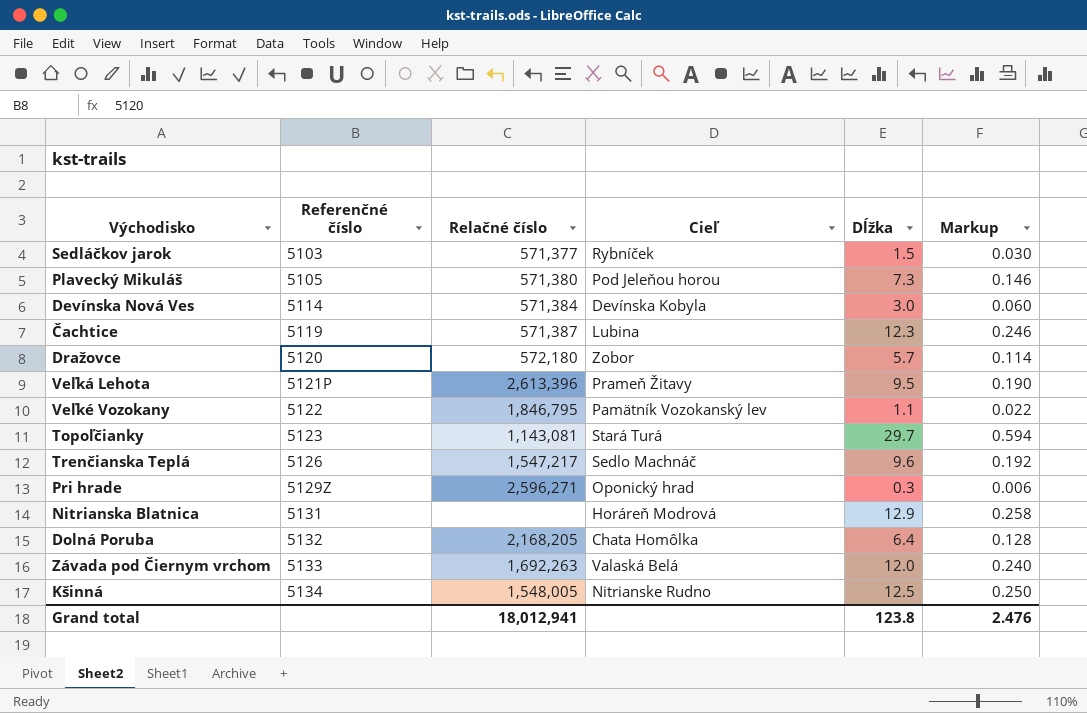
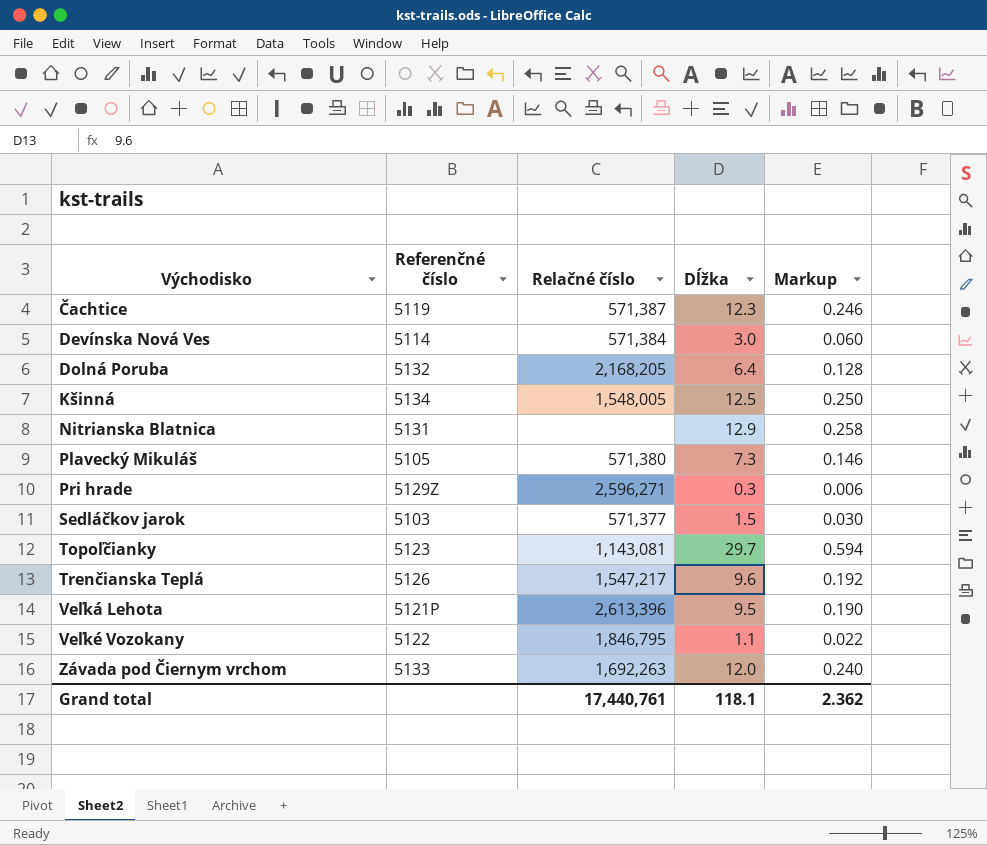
row order: Referenčné číslo ascending -> Východisko ascending
column Cieľ | position: 4 -> none
row Dražovce: 5120 | 572,180 | Zobor | 5.7 | 0.114 -> none
Grand total | Relačné číslo: 18,012,941 -> 17,440,761
Grand total | Dĺžka: 123.8 -> 118.1
Grand total | Markup: 2.476 -> 2.362

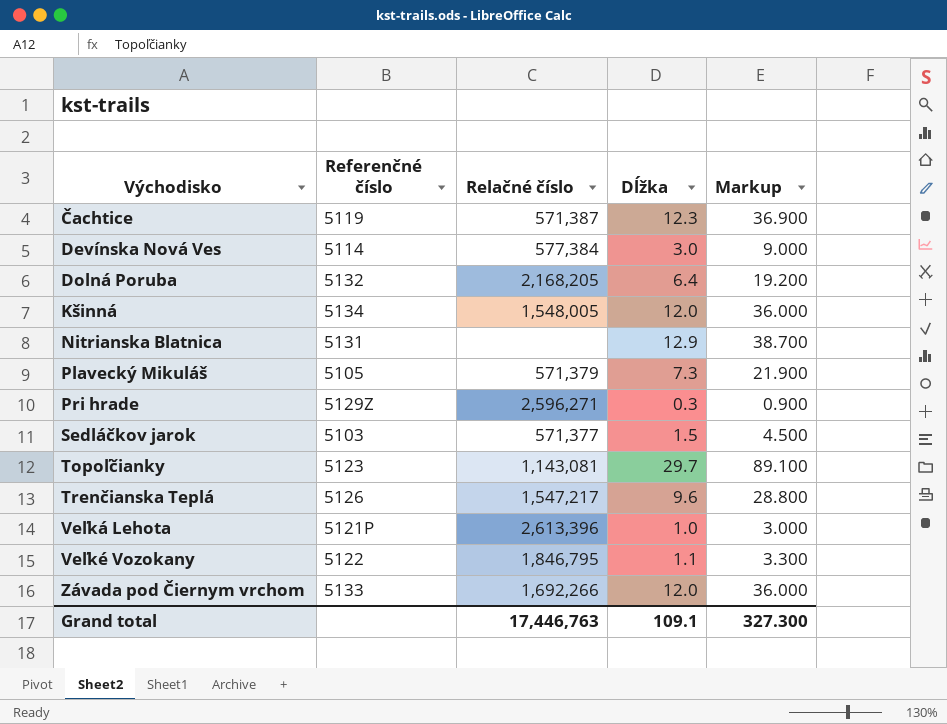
column Markup | formula: [Dĺžka] * 0.02 -> [Dĺžka] * 3
Devínska Nová Ves | Relačné číslo: 571,384 -> 577,384
Kšinná | Dĺžka: 12.5 -> 12.0
Plavecký Mikuláš | Relačné číslo: 571,380 -> 571,379
Veľká Lehota | Dĺžka: 9.5 -> 1.0
Závada pod Čiernym vrchom | Relačné číslo: 1,692,263 -> 1,692,266
Grand total | Relačné číslo: 17,440,761 -> 17,446,763
Grand total | Dĺžka: 118.1 -> 109.1
Grand total | Markup: 2.362 -> 327.300

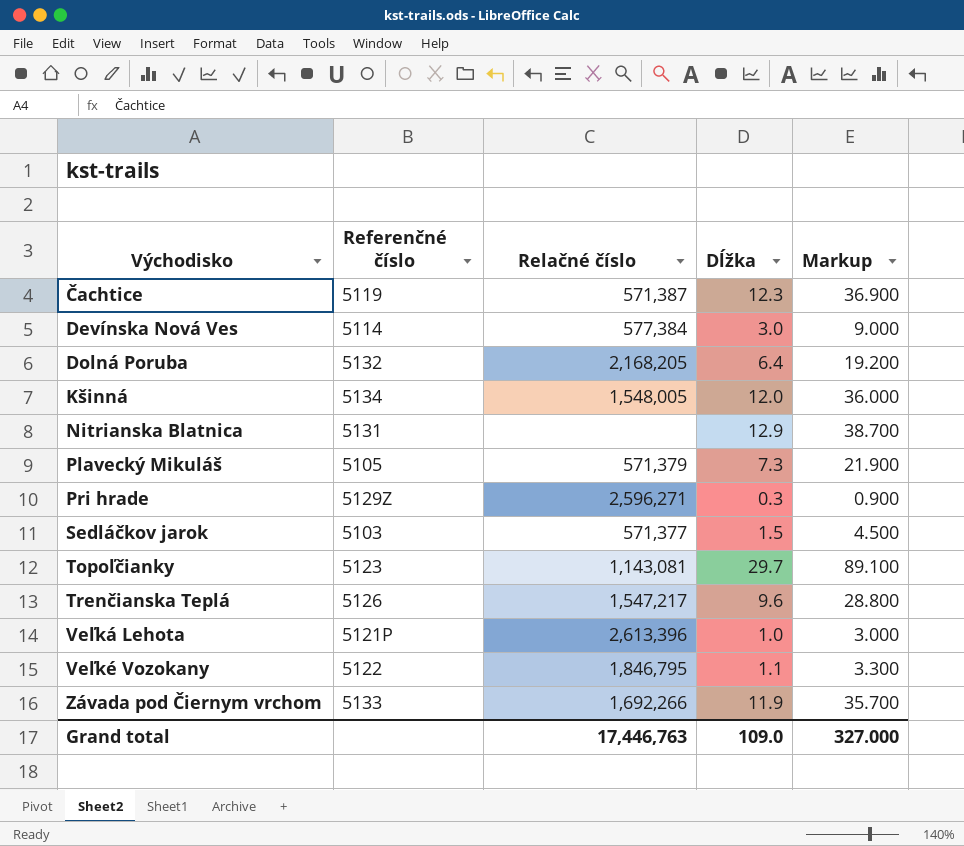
Závada pod Čiernym vrchom | Dĺžka: 12.0 -> 11.9
Závada pod Čiernym vrchom | Markup: 36.000 -> 35.700
Grand total | Dĺžka: 109.1 -> 109.0
Grand total | Markup: 327.300 -> 327.000

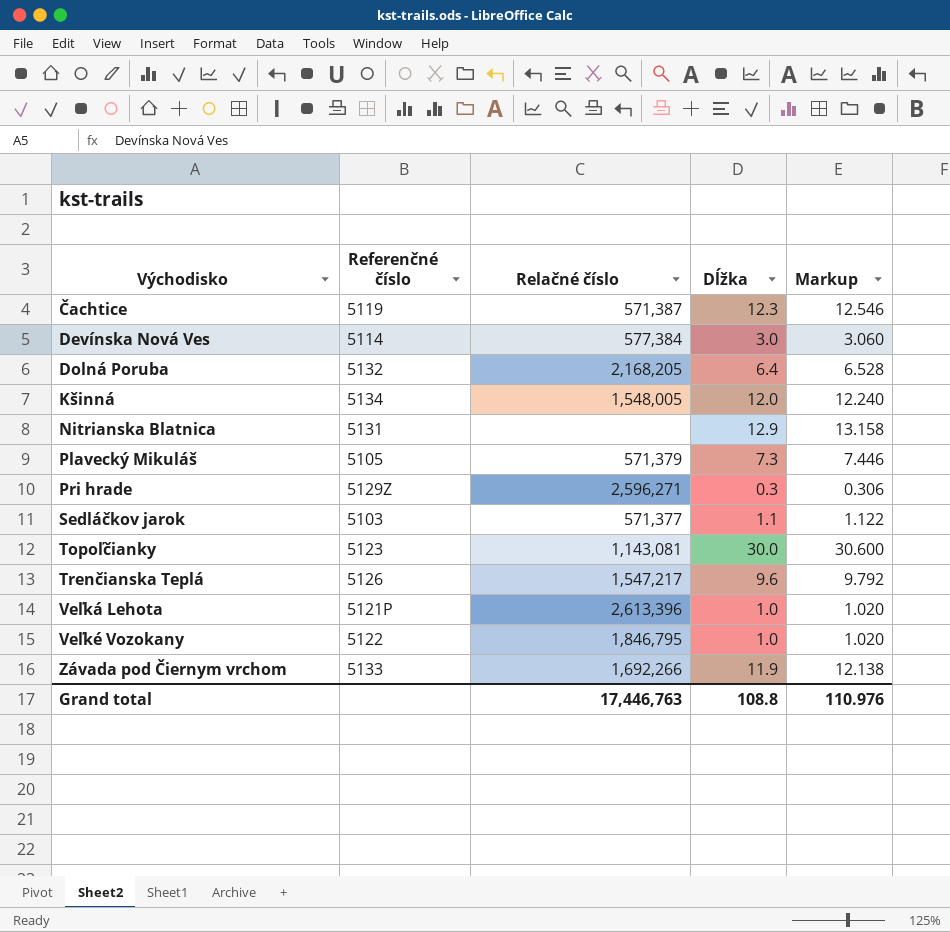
column Markup | formula: [Dĺžka] * 3 -> [Dĺžka] * 1.02
Sedláčkov jarok | Dĺžka: 1.5 -> 1.1
Topoľčianky | Dĺžka: 29.7 -> 30.0
Veľké Vozokany | Dĺžka: 1.1 -> 1.0
Grand total | Dĺžka: 109.0 -> 108.8
Grand total | Markup: 327.000 -> 110.976

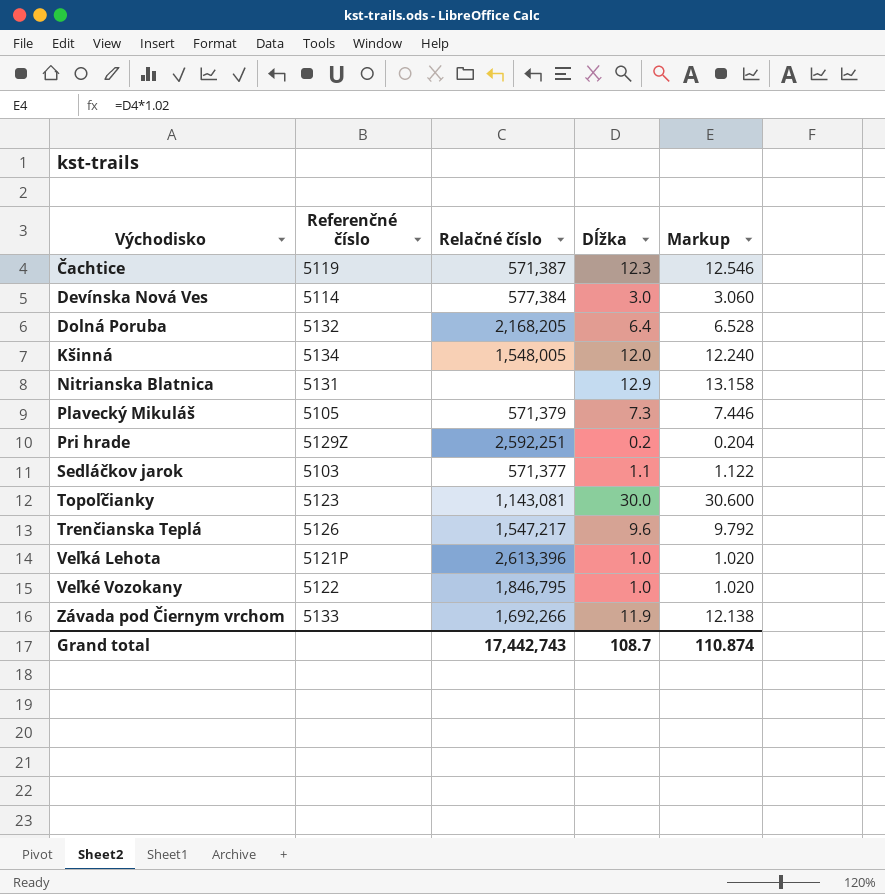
Pri hrade | Relačné číslo: 2,596,271 -> 2,592,251
Pri hrade | Dĺžka: 0.3 -> 0.2
Pri hrade | Markup: 0.306 -> 0.204
Grand total | Relačné číslo: 17,446,763 -> 17,442,743
Grand total | Dĺžka: 108.8 -> 108.7
Grand total | Markup: 110.976 -> 110.874

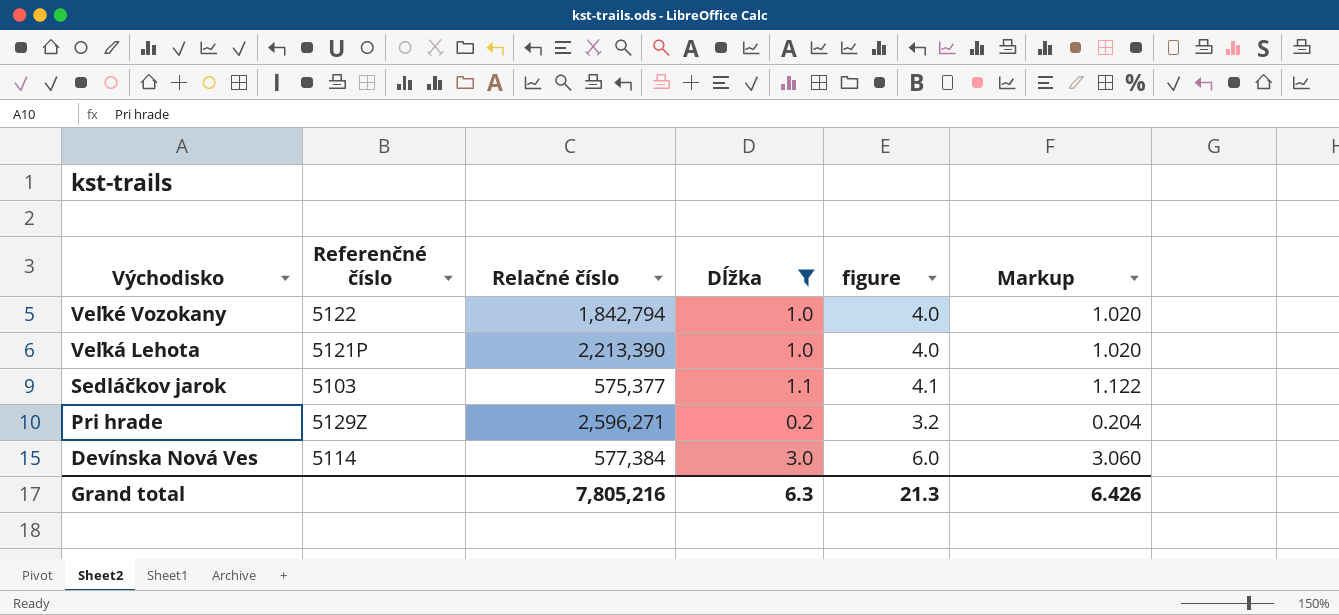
filter: none -> Dĺžka <= 3.0
row order: Východisko ascending -> Východisko descending
column figure | formula: none -> [Dĺžka] + 3
Veľké Vozokany | Relačné číslo: 1,846,795 -> 1,842,794
Veľká Lehota | Relačné číslo: 2,613,396 -> 2,213,390
Sedláčkov jarok | Relačné číslo: 571,377 -> 575,377
Pri hrade | Relačné číslo: 2,592,251 -> 2,596,271
Grand total | Relačné číslo: 17,442,743 -> 7,805,216
Grand total | Dĺžka: 108.7 -> 6.3
Grand total | Markup: 110.874 -> 6.426

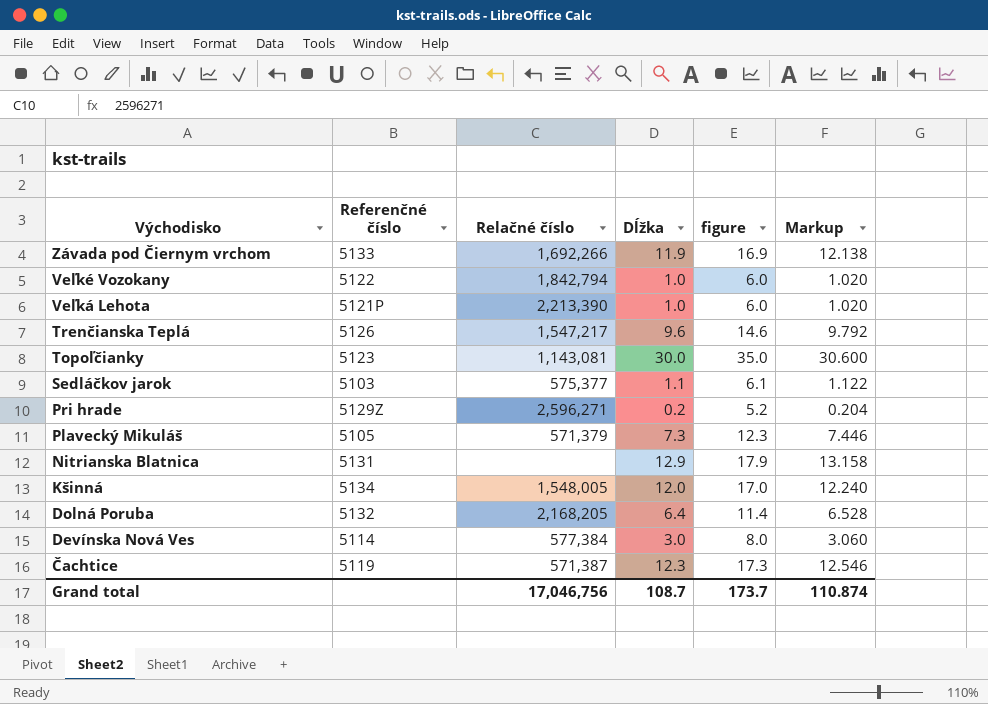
filter: Dĺžka <= 3.0 -> none
column figure | formula: [Dĺžka] + 3 -> [Dĺžka] + 5
Grand total | Relačné číslo: 7,805,216 -> 17,046,756
Grand total | Dĺžka: 6.3 -> 108.7
Grand total | figure: 21.3 -> 173.7
Grand total | Markup: 6.426 -> 110.874

